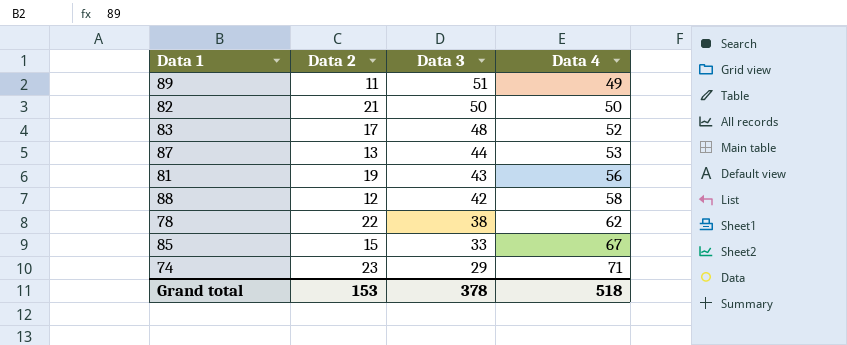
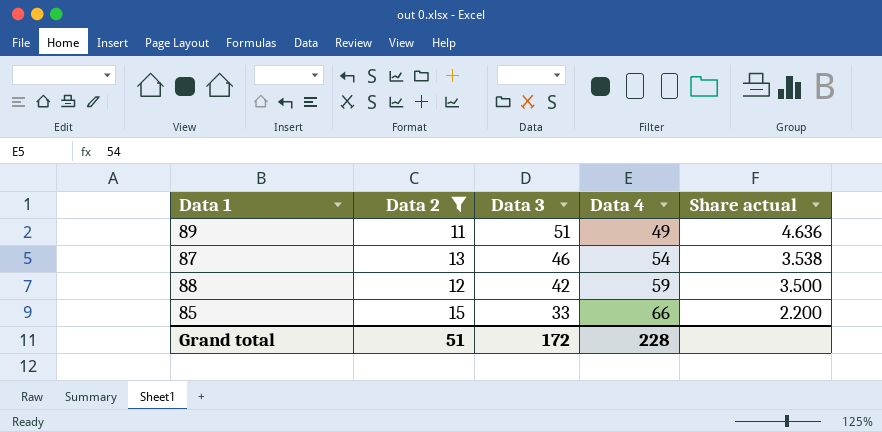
filter: none -> Data 2 <= 15
column Share actual | formula: none -> [Data 3] / [Data 2]
87 | Data 3: 44 -> 46
87 | Data 4: 53 -> 54
88 | Data 4: 58 -> 59
85 | Data 4: 67 -> 66
Grand total | Data 2: 153 -> 51
Grand total | Data 3: 378 -> 172
Grand total | Data 4: 518 -> 228

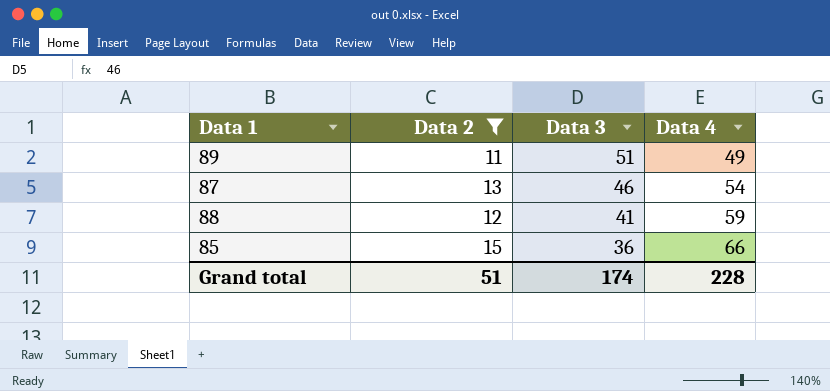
column Share actual | formula: [Data 3] / [Data 2] -> none
88 | Data 3: 42 -> 41
85 | Data 3: 33 -> 36
Grand total | Data 3: 172 -> 174

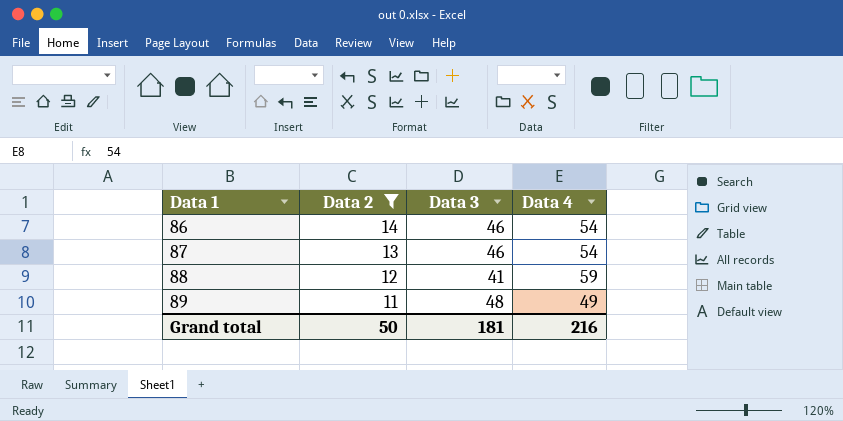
row order: Data 3 descending -> Data 1 ascending
row 85: 15 | 36 | 66 -> none
row 86: none -> 14 | 46 | 54
89 | Data 3: 51 -> 48
Grand total | Data 2: 51 -> 50
Grand total | Data 3: 174 -> 181
Grand total | Data 4: 228 -> 216

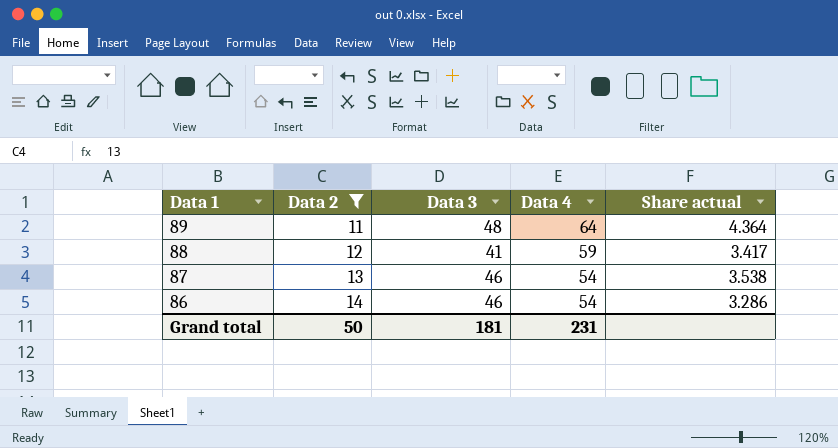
row order: Data 1 ascending -> Data 1 descending
column Share actual | formula: none -> [Data 3] / [Data 2]
89 | Data 4: 49 -> 64
Grand total | Data 4: 216 -> 231

